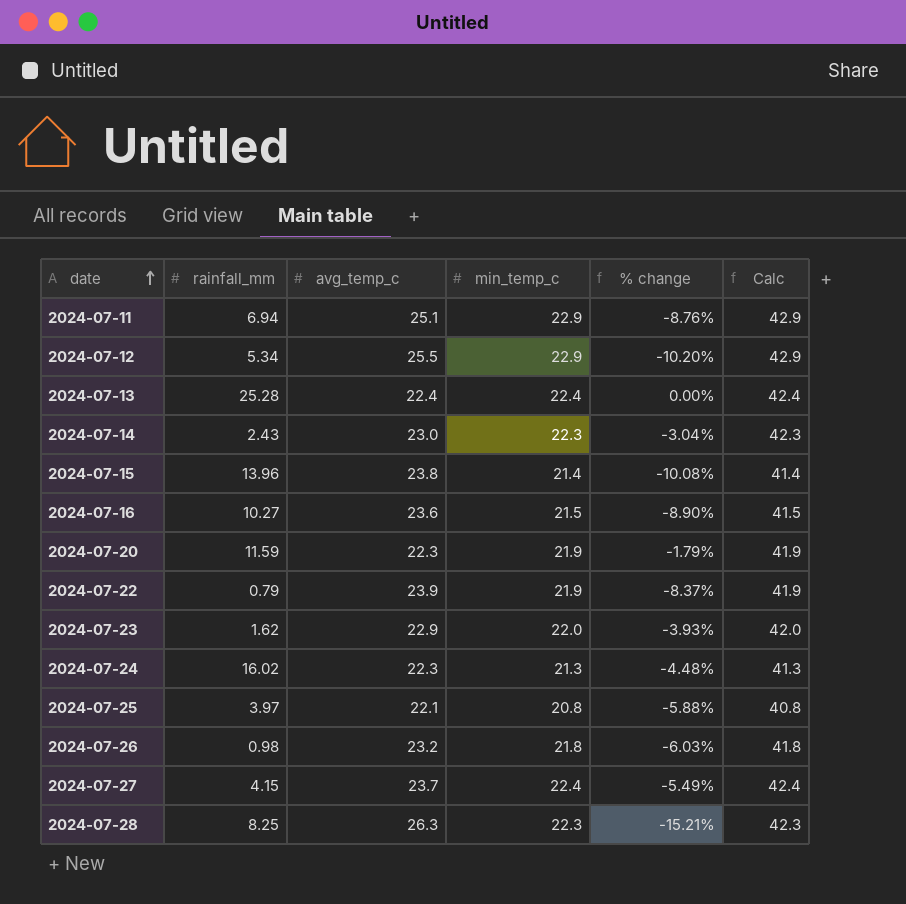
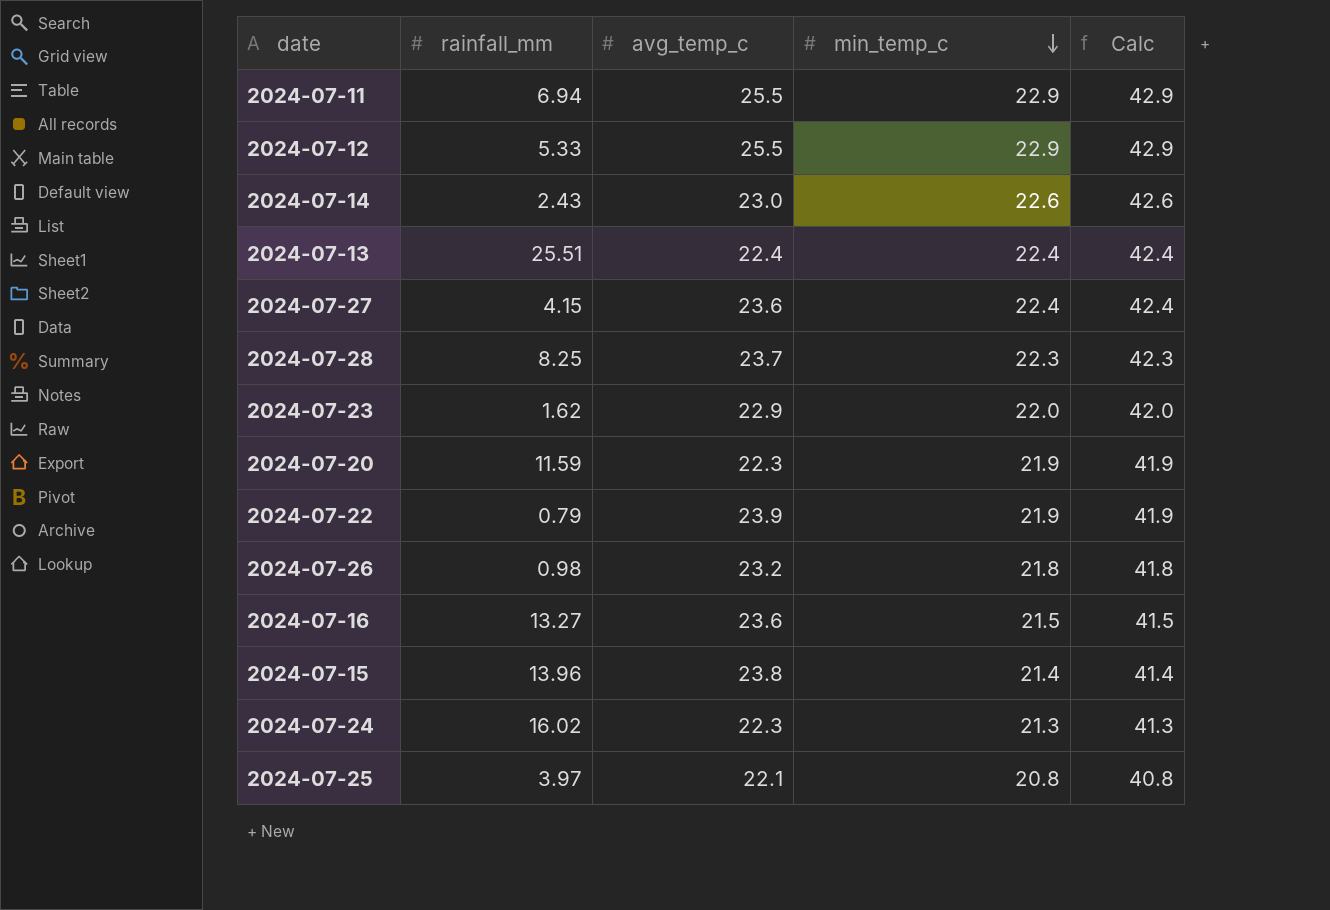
row order: date ascending -> min_temp_c descending
column % change | formula: ([min_temp_c] - [avg_temp_c]) / [avg_temp_c] -> none
2024-07-11 | avg_temp_c: 25.1 -> 25.5
2024-07-12 | rainfall_mm: 5.34 -> 5.33
2024-07-14 | min_temp_c: 22.3 -> 22.6
2024-07-14 | Calc: 42.3 -> 42.6
2024-07-13 | rainfall_mm: 25.28 -> 25.51
2024-07-27 | avg_temp_c: 23.7 -> 23.6
2024-07-28 | avg_temp_c: 26.3 -> 23.7
2024-07-16 | rainfall_mm: 10.27 -> 13.27

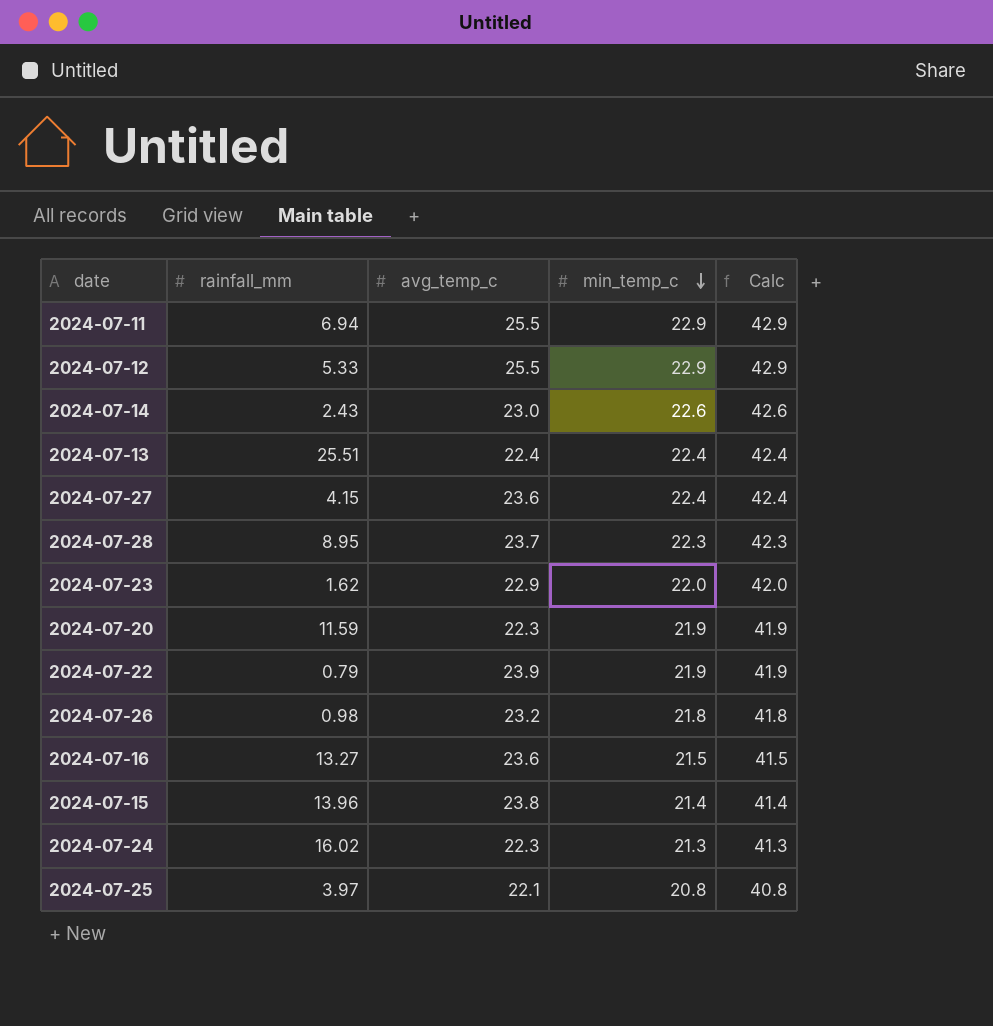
2024-07-28 | rainfall_mm: 8.25 -> 8.95

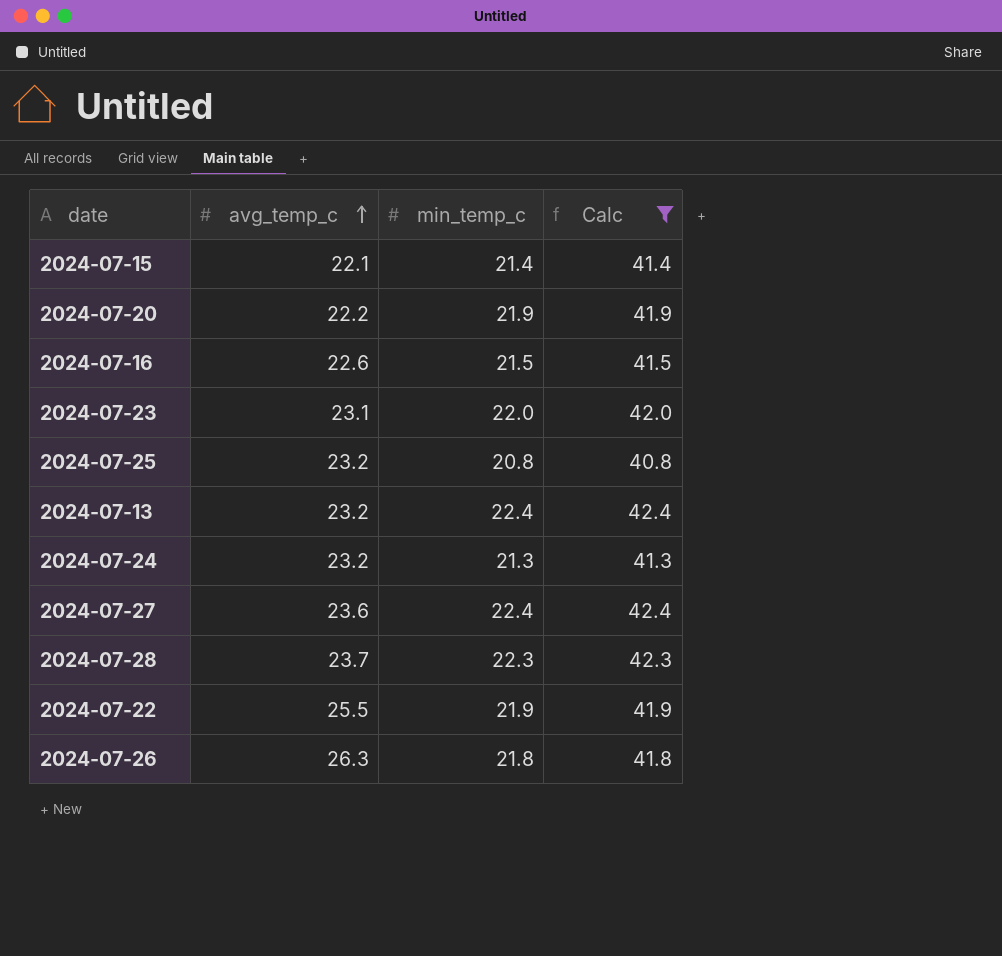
filter: none -> Calc <= 42.4
row order: min_temp_c descending -> avg_temp_c ascending
column rainfall_mm | position: 2 -> none
2024-07-15 | avg_temp_c: 23.8 -> 22.1
2024-07-20 | avg_temp_c: 22.3 -> 22.2
2024-07-16 | avg_temp_c: 23.6 -> 22.6
2024-07-23 | avg_temp_c: 22.9 -> 23.1
2024-07-25 | avg_temp_c: 22.1 -> 23.2
2024-07-13 | avg_temp_c: 22.4 -> 23.2
2024-07-24 | avg_temp_c: 22.3 -> 23.2
2024-07-22 | avg_temp_c: 23.9 -> 25.5
2024-07-26 | avg_temp_c: 23.2 -> 26.3

